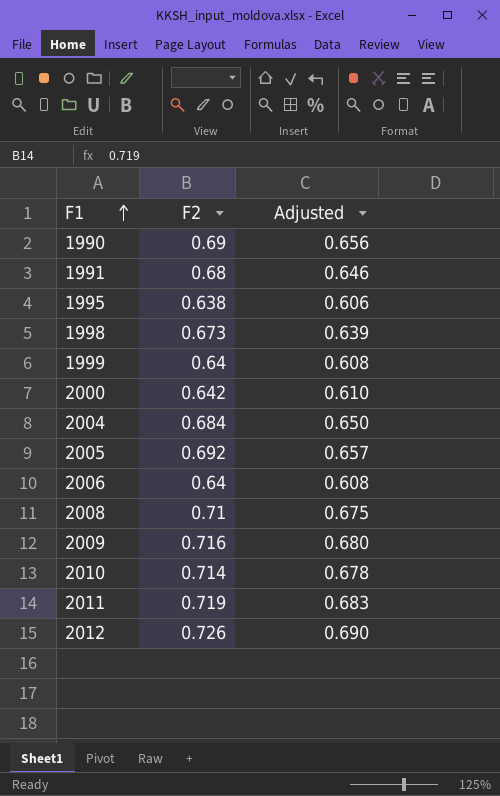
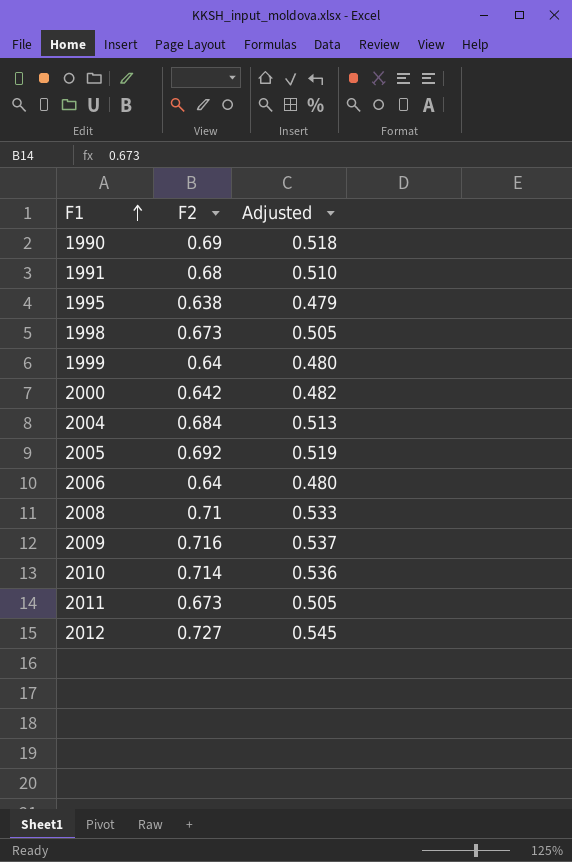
column Adjusted | formula: [F2] * 0.95 -> [F2] * 0.75
2011 | F2: 0.719 -> 0.673
2012 | F2: 0.726 -> 0.727

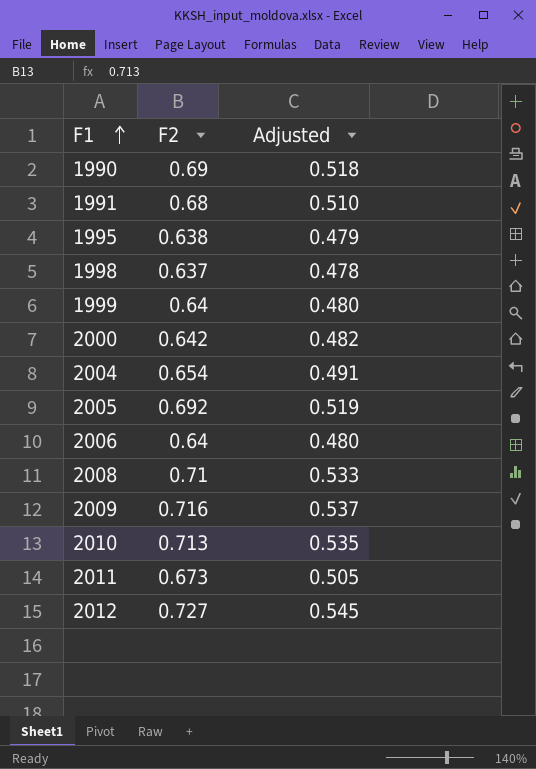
1998 | F2: 0.673 -> 0.637
1998 | Adjusted: 0.505 -> 0.478
2004 | F2: 0.684 -> 0.654
2004 | Adjusted: 0.513 -> 0.491
2010 | F2: 0.714 -> 0.713
2010 | Adjusted: 0.536 -> 0.535

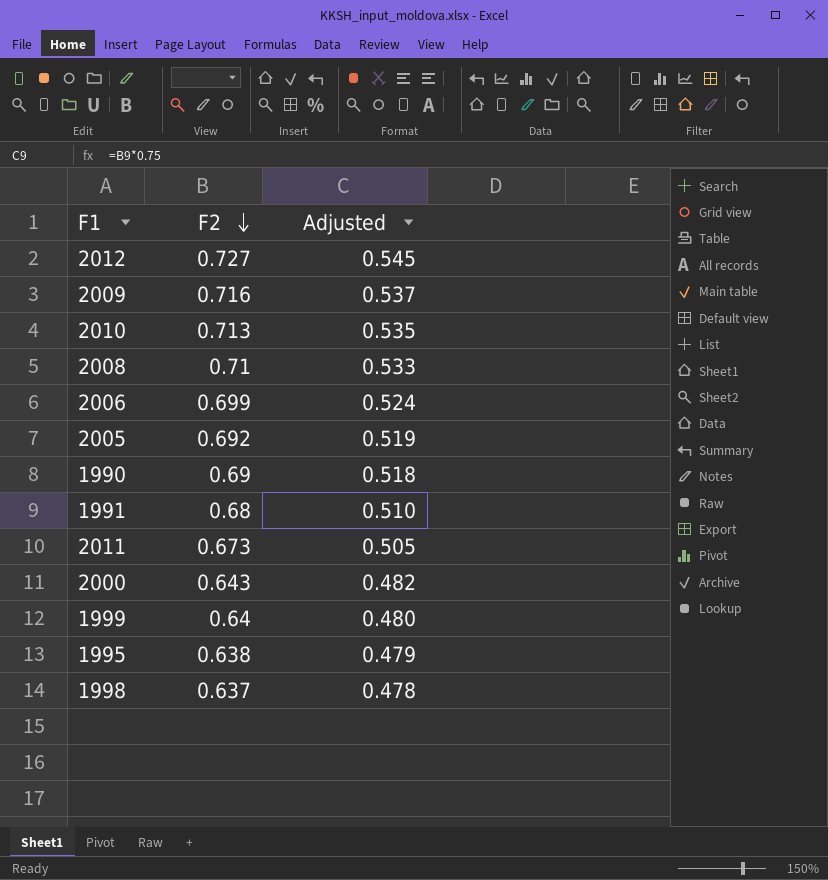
row order: F1 ascending -> F2 descending
row 2004: 0.654 | 0.491 -> none
2006 | F2: 0.64 -> 0.699
2006 | Adjusted: 0.480 -> 0.524
2000 | F2: 0.642 -> 0.643

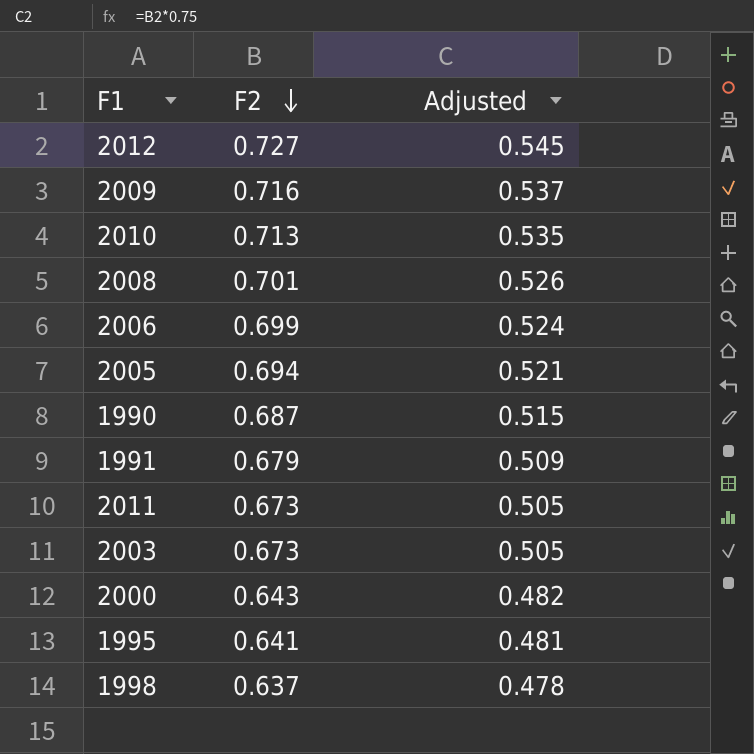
row 1999: 0.64 | 0.480 -> none
2008 | F2: 0.71 -> 0.701
2008 | Adjusted: 0.533 -> 0.526
2005 | F2: 0.692 -> 0.694
2005 | Adjusted: 0.519 -> 0.521
1990 | F2: 0.69 -> 0.687
1990 | Adjusted: 0.518 -> 0.515
1991 | F2: 0.68 -> 0.679
1991 | Adjusted: 0.510 -> 0.509
row 2003: none -> 0.673 | 0.505
1995 | F2: 0.638 -> 0.641
1995 | Adjusted: 0.479 -> 0.481

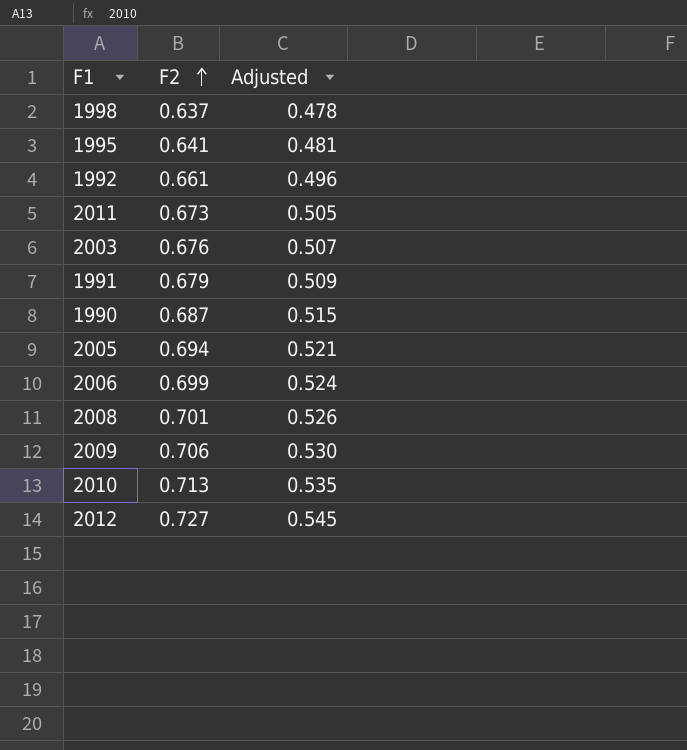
row order: F2 descending -> F2 ascending
row 2000: 0.643 | 0.482 -> none
row 1992: none -> 0.661 | 0.496
2003 | F2: 0.673 -> 0.676
2003 | Adjusted: 0.505 -> 0.507
2009 | F2: 0.716 -> 0.706
2009 | Adjusted: 0.537 -> 0.530

